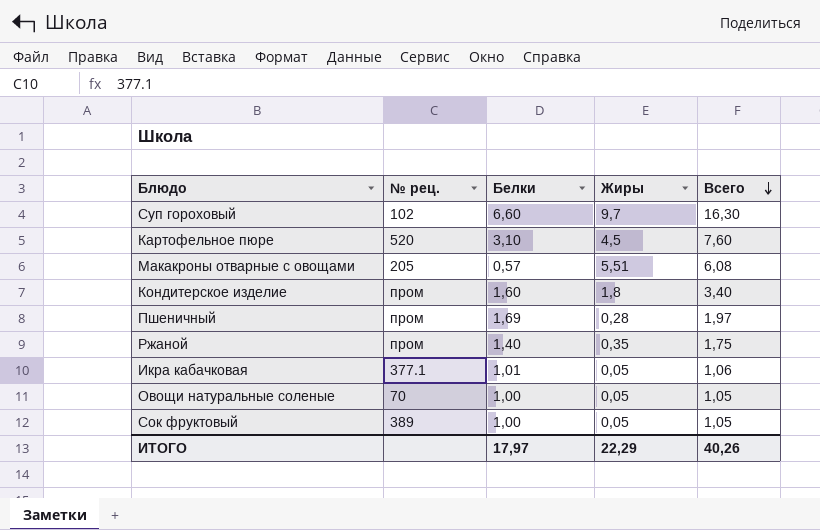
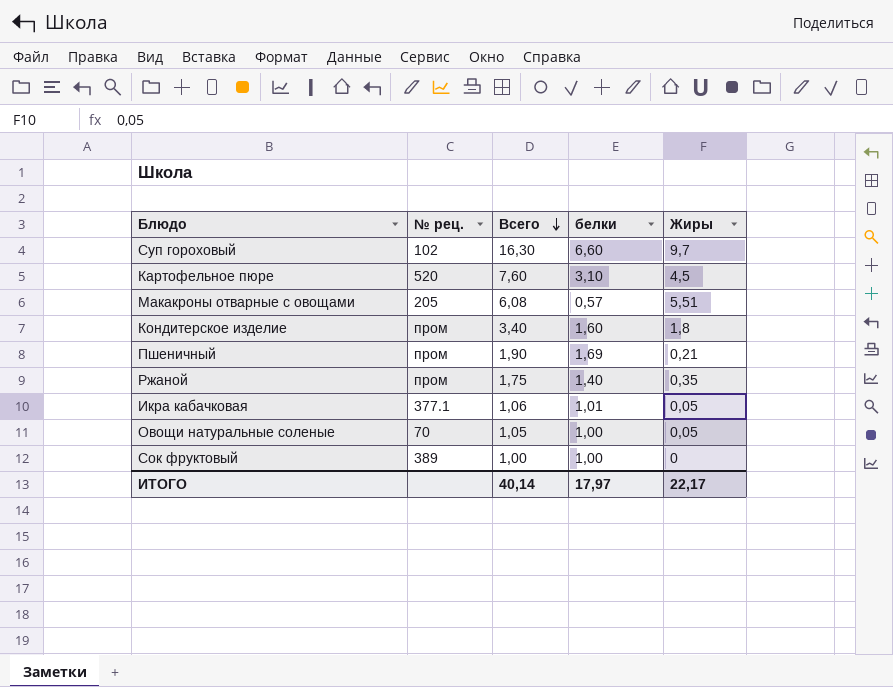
column Всего | position: 5 -> 3
column name: Белки -> белки
Пшеничный | Всего: 1,97 -> 1,90
Пшеничный | Жиры: 0,28 -> 0,21
Сок фруктовый | Всего: 1,05 -> 1,00
Сок фруктовый | Жиры: 0,05 -> 0
ИТОГО | Всего: 40,26 -> 40,14
ИТОГО | Жиры: 22,29 -> 22,17

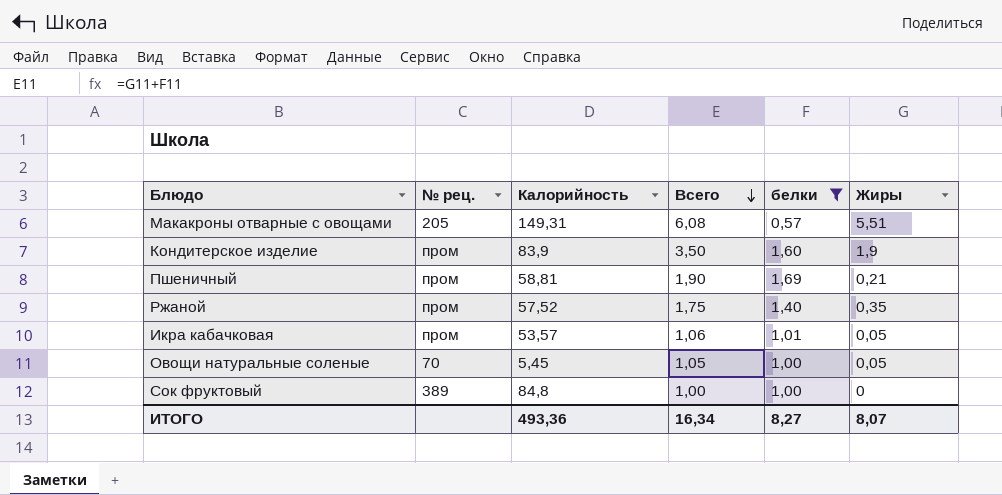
filter: none -> белки <= 1,69
column Калорийность | position: none -> 3
Кондитерское изделие | Всего: 3,40 -> 3,50
Кондитерское изделие | Жиры: 1,8 -> 1,9
Икра кабачковая | № рец.: 377.1 -> пром
ИТОГО | Всего: 40,14 -> 16,34
ИТОГО | белки: 17,97 -> 8,27
ИТОГО | Жиры: 22,17 -> 8,07

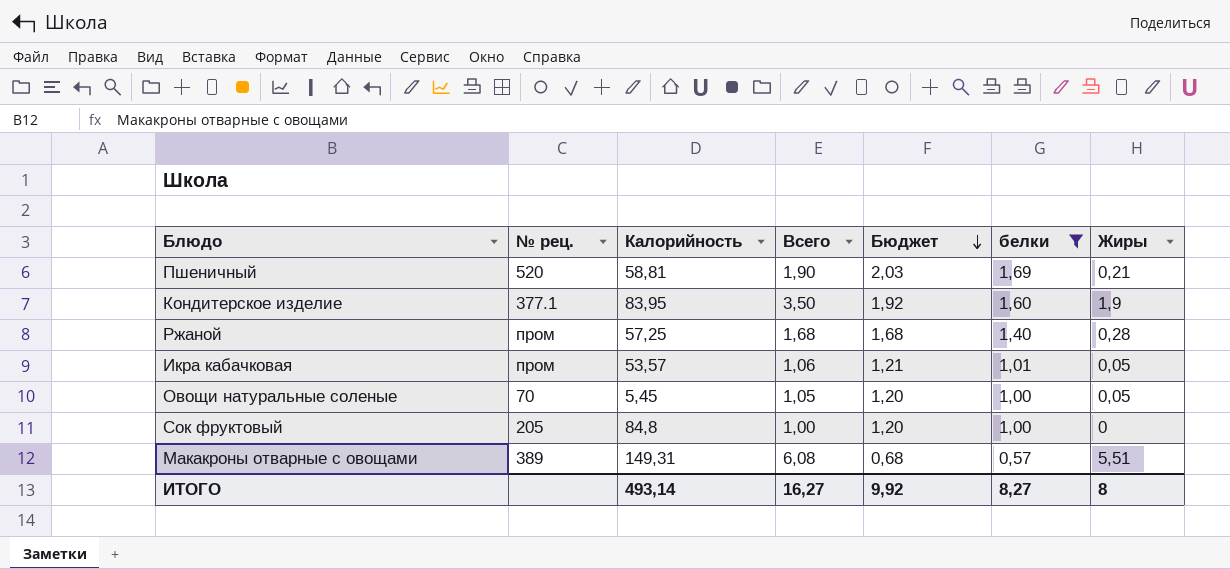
row order: Всего descending -> Бюджет descending
column Бюджет | formula: none -> [белки] * 1,2
Пшеничный | № рец.: пром -> 520
Кондитерское изделие | № рец.: пром -> 377.1
Кондитерское изделие | Калорийность: 83,9 -> 83,95
Ржаной | Калорийность: 57,52 -> 57,25
Ржаной | Всего: 1,75 -> 1,68
Ржаной | Жиры: 0,35 -> 0,28
Сок фруктовый | № рец.: 389 -> 205
Макакроны отварные с овощами | № рец.: 205 -> 389
ИТОГО | Калорийность: 493,36 -> 493,14
ИТОГО | Всего: 16,34 -> 16,27
ИТОГО | Жиры: 8,07 -> 8

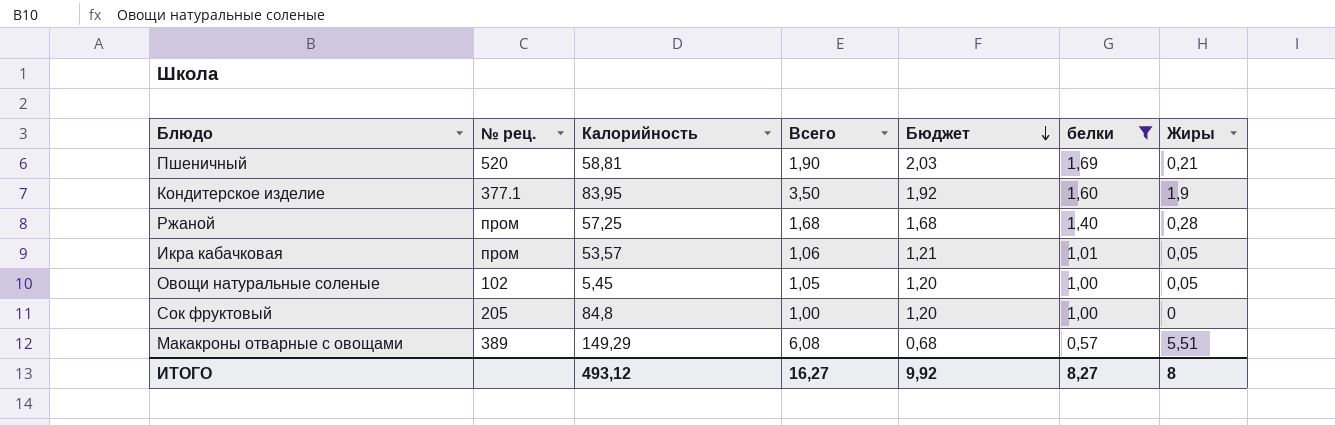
Овощи натуральные соленые | № рец.: 70 -> 102
Макакроны отварные с овощами | Калорийность: 149,31 -> 149,29
ИТОГО | Калорийность: 493,14 -> 493,12

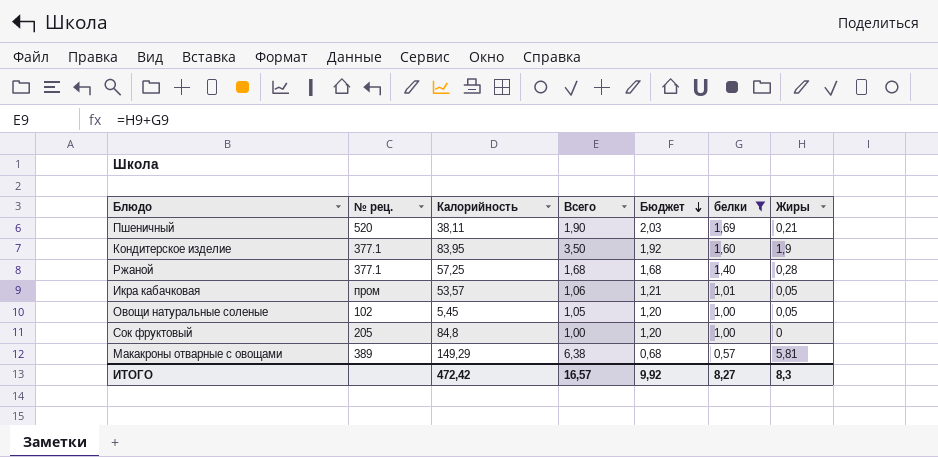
Пшеничный | Калорийность: 58,81 -> 38,11
Ржаной | № рец.: пром -> 377.1
Макакроны отварные с овощами | Всего: 6,08 -> 6,38
Макакроны отварные с овощами | Жиры: 5,51 -> 5,81
ИТОГО | Калорийность: 493,12 -> 472,42
ИТОГО | Всего: 16,27 -> 16,57
ИТОГО | Жиры: 8 -> 8,3

